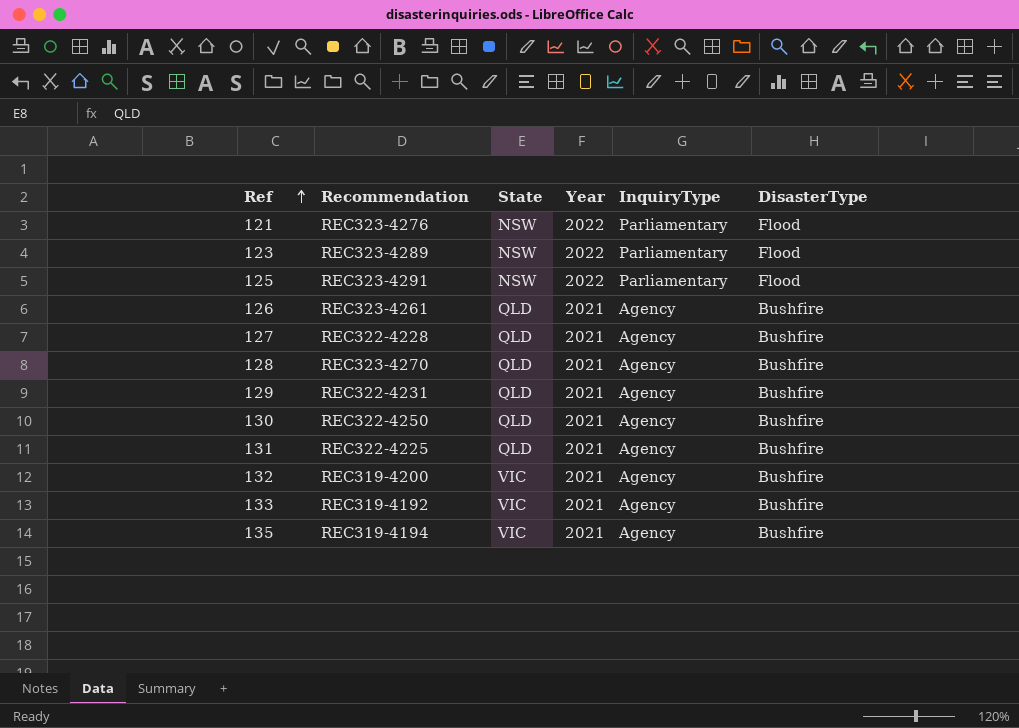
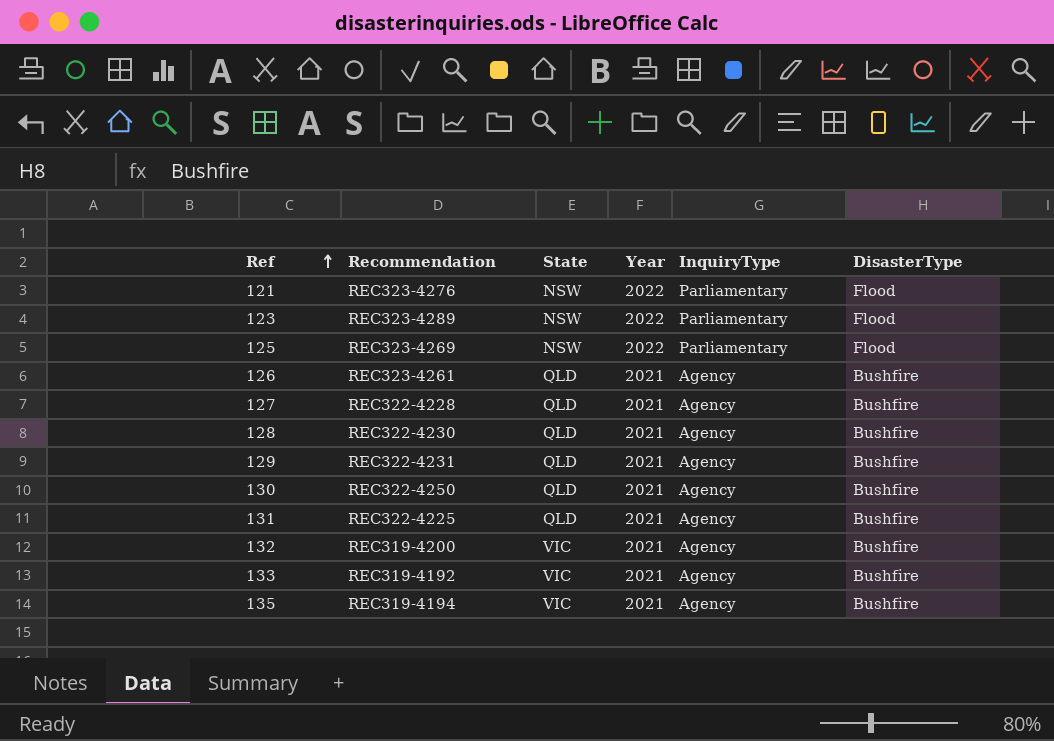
125 | Recommendation: REC323-4291 -> REC323-4269
128 | Recommendation: REC323-4270 -> REC322-4230

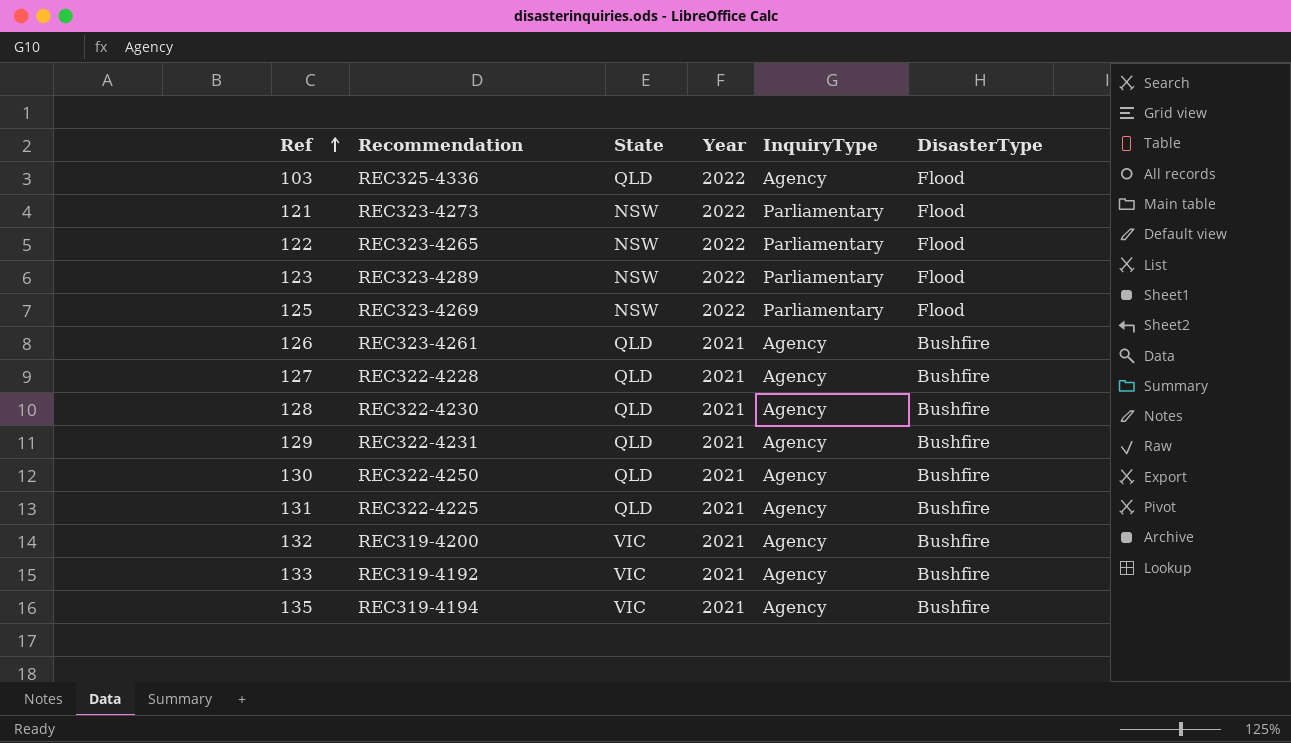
row 103: none -> REC325-4336 | QLD | 2022 | Agency | Flood
121 | Recommendation: REC323-4276 -> REC323-4273
row 122: none -> REC323-4265 | NSW | 2022 | Parliamentary | Flood

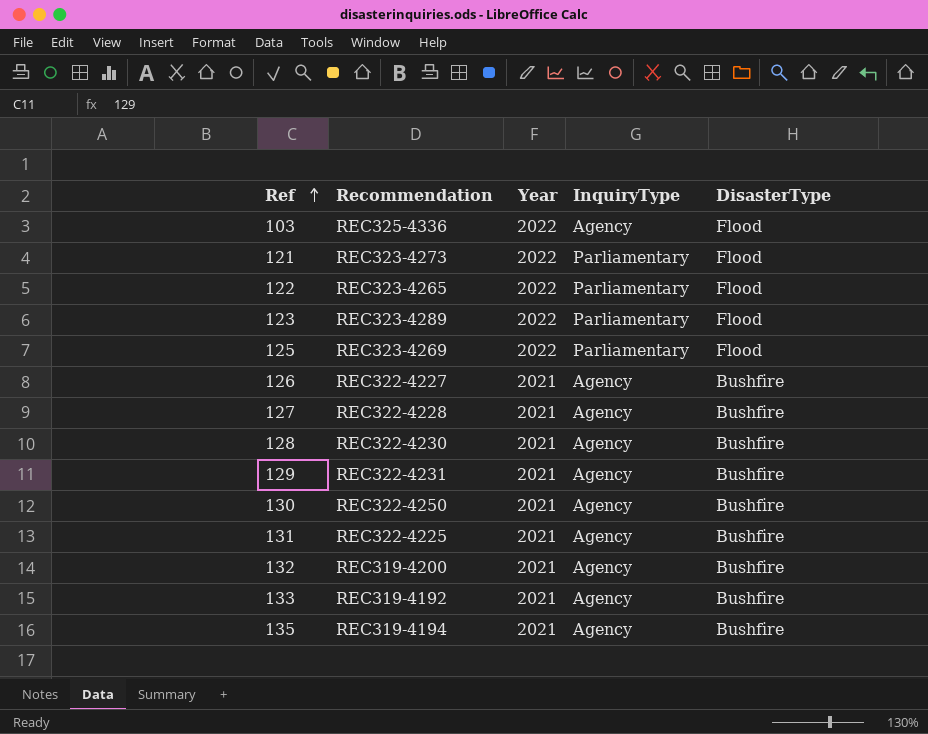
column State | position: 3 -> none
126 | Recommendation: REC323-4261 -> REC322-4227

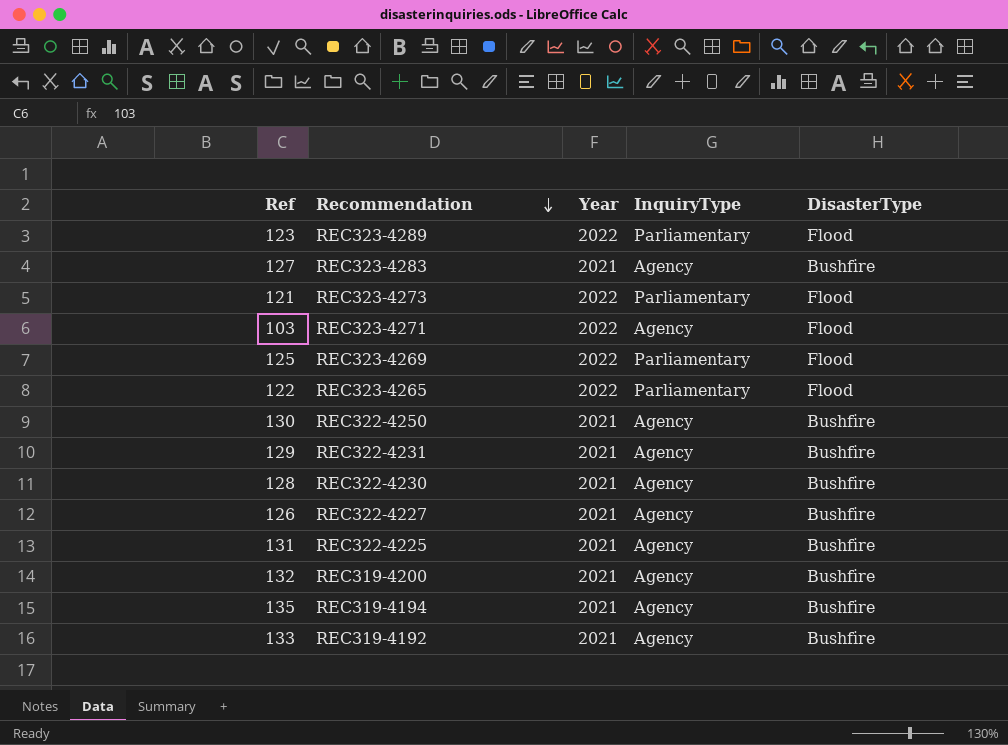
row order: Ref ascending -> Recommendation descending
127 | Recommendation: REC322-4228 -> REC323-4283
103 | Recommendation: REC325-4336 -> REC323-4271

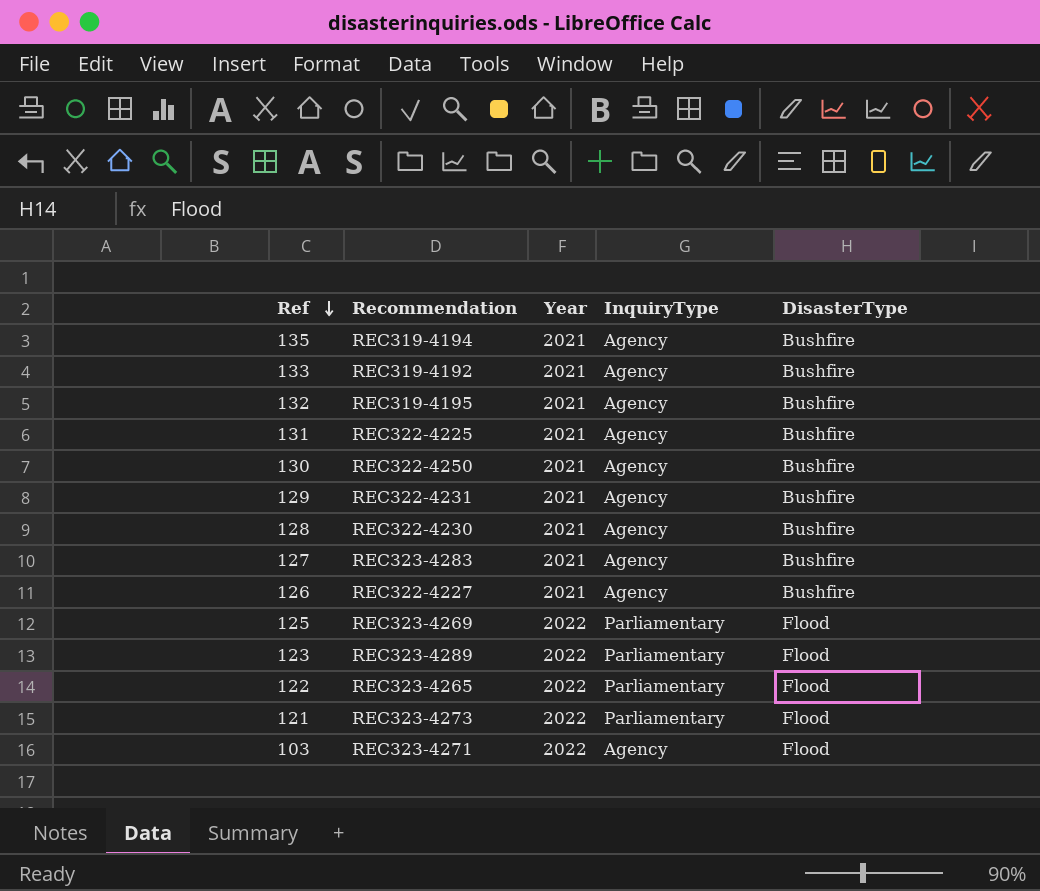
row order: Recommendation descending -> Ref descending
132 | Recommendation: REC319-4200 -> REC319-4195

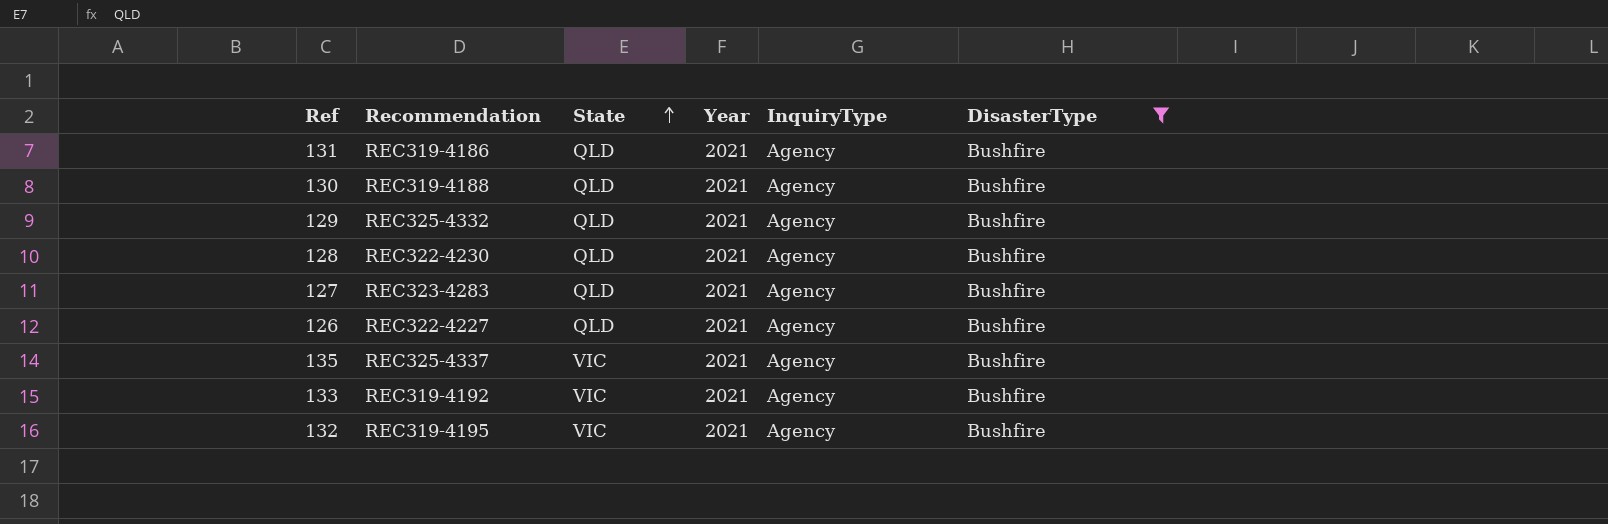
filter: none -> DisasterType = Bushfire
row order: Ref descending -> State ascending
column State | position: none -> 3
131 | Recommendation: REC322-4225 -> REC319-4186
130 | Recommendation: REC322-4250 -> REC319-4188
129 | Recommendation: REC322-4231 -> REC325-4332
135 | Recommendation: REC319-4194 -> REC325-4337

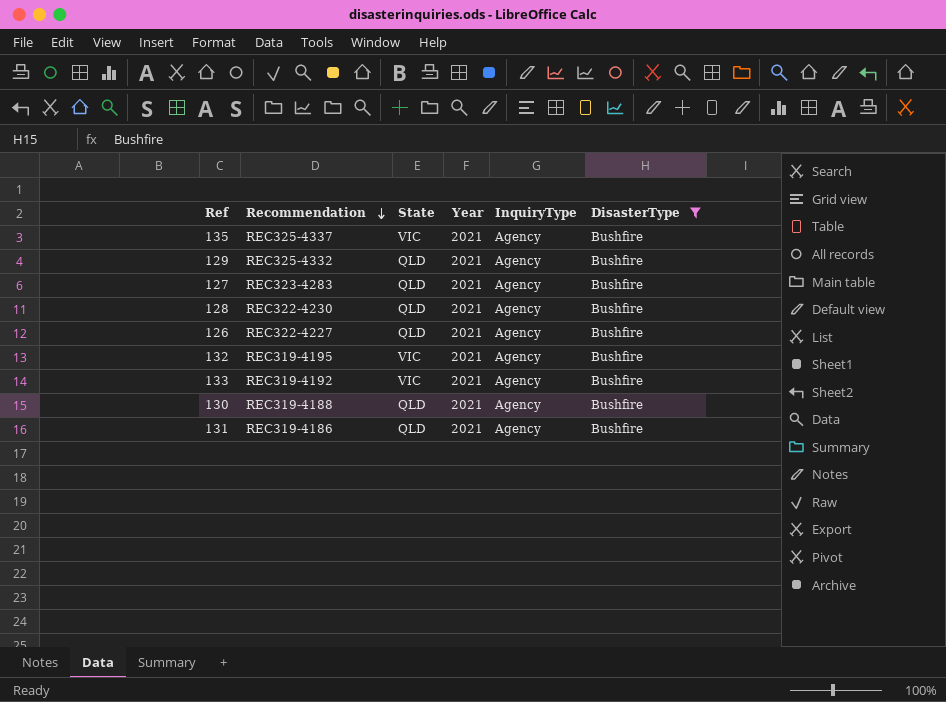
row order: State ascending -> Recommendation descending

